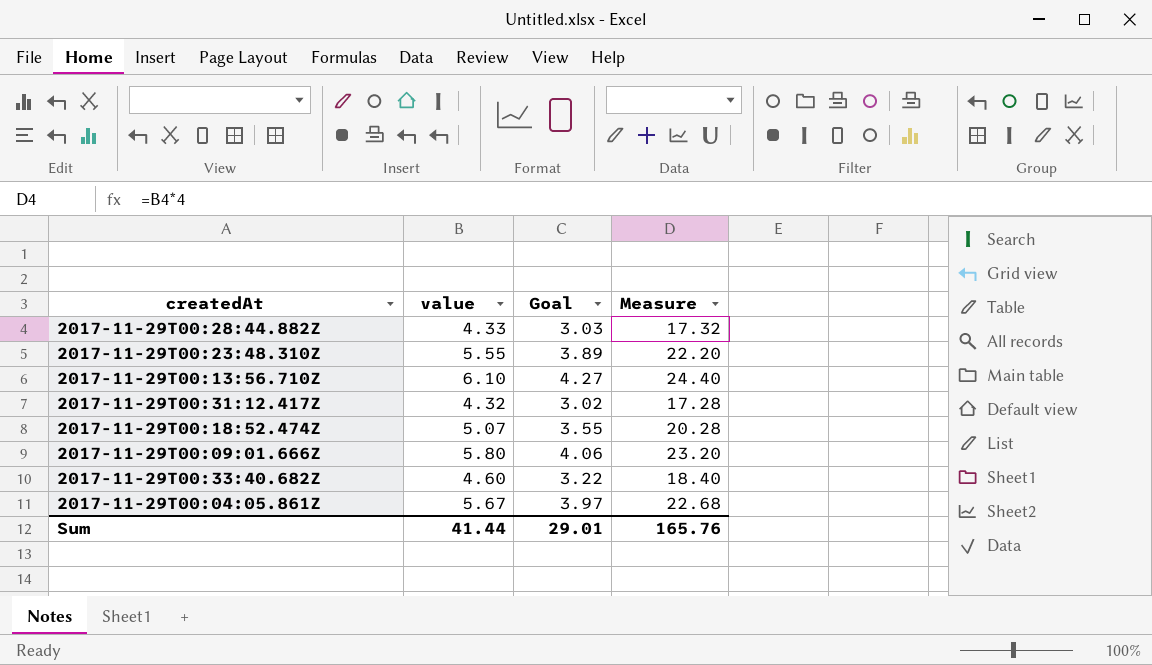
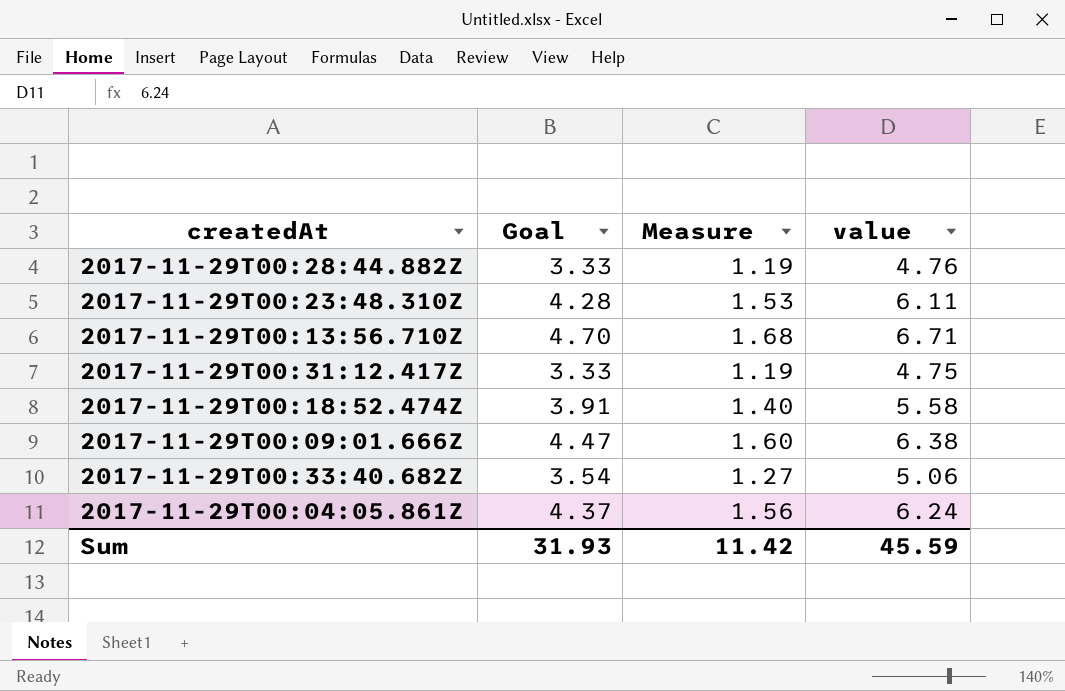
column Measure | formula: [value] * 4 -> [value] * 0.25
column value | position: 2 -> 4
2017-11-29T00:28:44.882Z | Goal: 3.03 -> 3.33
2017-11-29T00:28:44.882Z | value: 4.33 -> 4.76
2017-11-29T00:23:48.310Z | Goal: 3.89 -> 4.28
2017-11-29T00:23:48.310Z | value: 5.55 -> 6.11
2017-11-29T00:13:56.710Z | Goal: 4.27 -> 4.70
2017-11-29T00:13:56.710Z | value: 6.10 -> 6.71
2017-11-29T00:31:12.417Z | Goal: 3.02 -> 3.33
2017-11-29T00:31:12.417Z | value: 4.32 -> 4.75
2017-11-29T00:18:52.474Z | Goal: 3.55 -> 3.91
2017-11-29T00:18:52.474Z | value: 5.07 -> 5.58
2017-11-29T00:09:01.666Z | Goal: 4.06 -> 4.47
2017-11-29T00:09:01.666Z | value: 5.80 -> 6.38
2017-11-29T00:33:40.682Z | Goal: 3.22 -> 3.54
2017-11-29T00:33:40.682Z | value: 4.60 -> 5.06
2017-11-29T00:04:05.861Z | Goal: 3.97 -> 4.37
2017-11-29T00:04:05.861Z | value: 5.67 -> 6.24
Sum | Goal: 29.01 -> 31.93
Sum | Measure: 165.76 -> 11.42
Sum | value: 41.44 -> 45.59

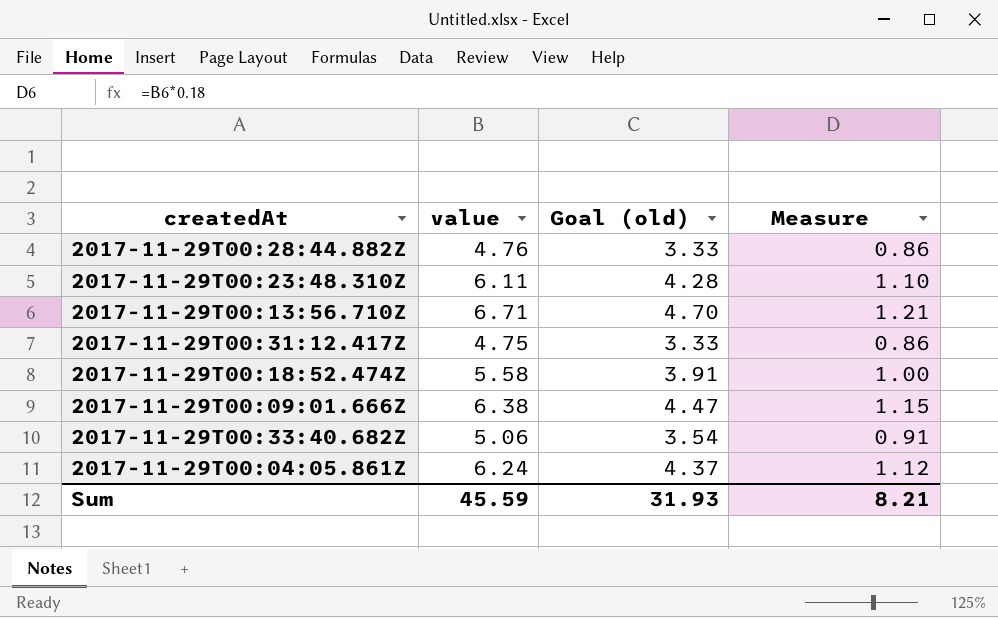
column value | position: 4 -> 2
column name: Goal -> Goal (old)
column Measure | formula: [value] * 0.25 -> [value] * 0.18
Sum | Measure: 11.42 -> 8.21

